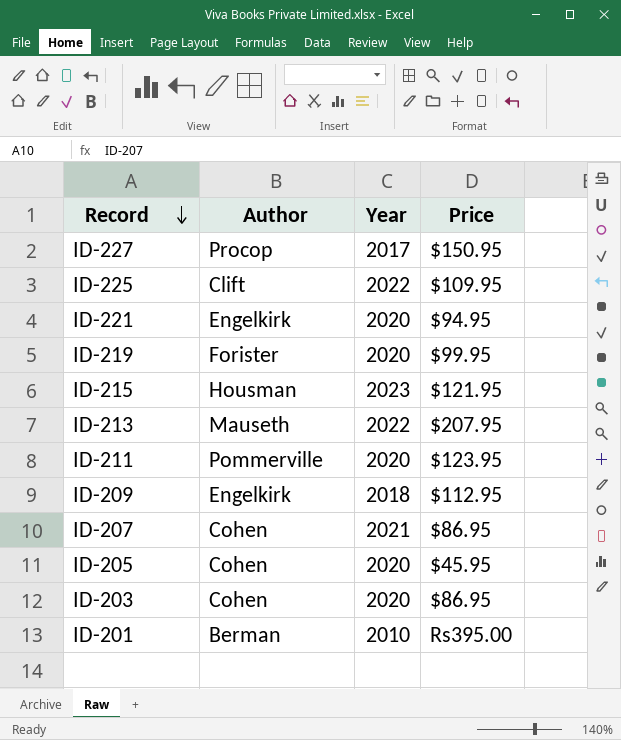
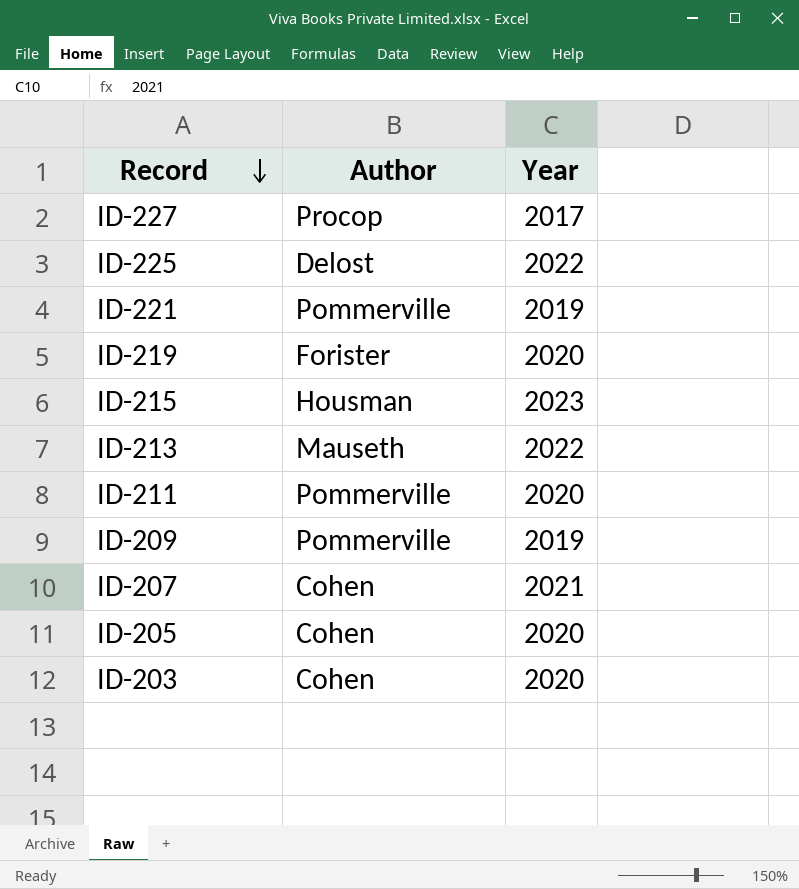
column Price | position: 4 -> none
row ID-201: Berman | 2010 | Rs395.00 -> none
ID-225 | Author: Clift -> Delost
ID-221 | Author: Engelkirk -> Pommerville
ID-221 | Year: 2020 -> 2019
ID-209 | Author: Engelkirk -> Pommerville
ID-209 | Year: 2018 -> 2019

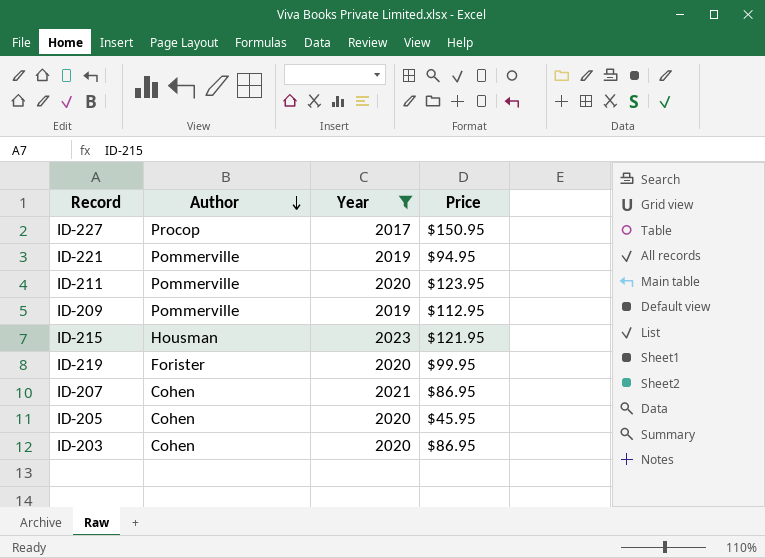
filter: none -> Year != 2022
row order: Record descending -> Author descending
column Price | position: none -> 4

